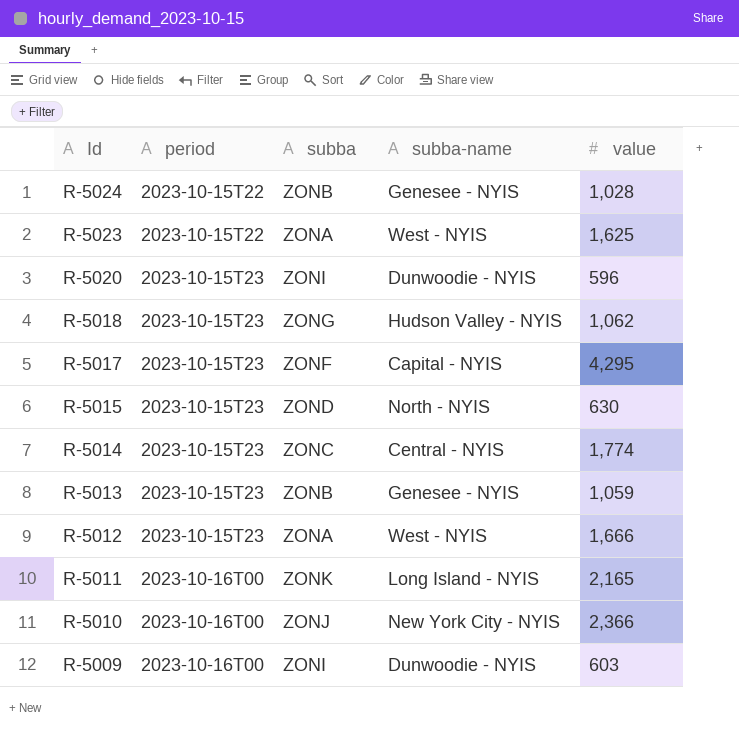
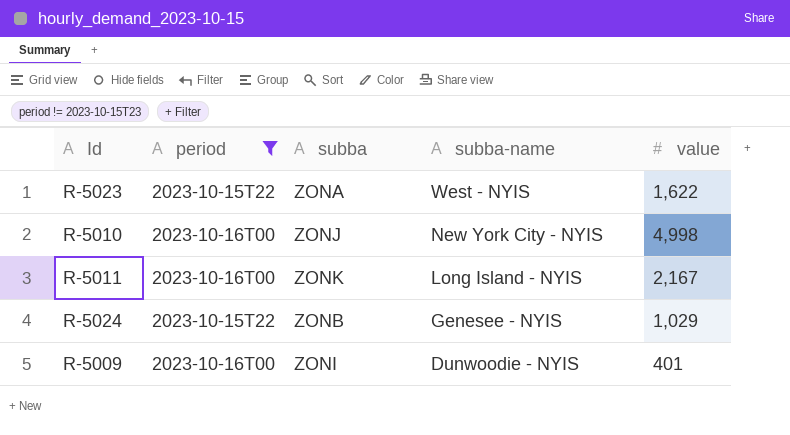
filter: none -> period != 2023-10-15T23
row order: Id descending -> subba-name descending
R-5023 | value: 1,625 -> 1,622
R-5010 | value: 2,366 -> 4,998
R-5011 | value: 2,165 -> 2,167
R-5024 | value: 1,028 -> 1,029
R-5009 | value: 603 -> 401

